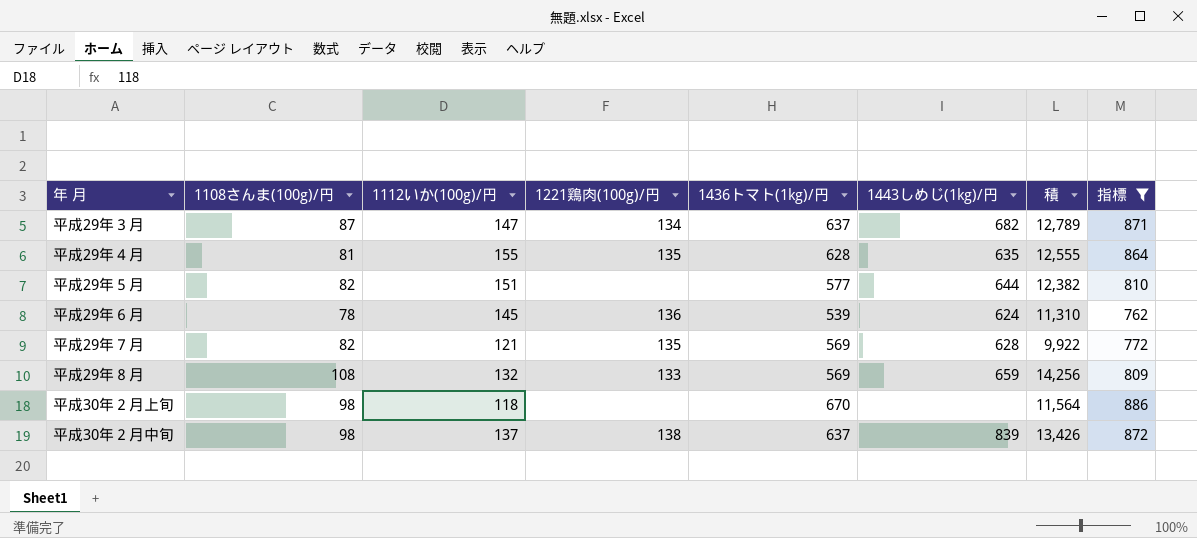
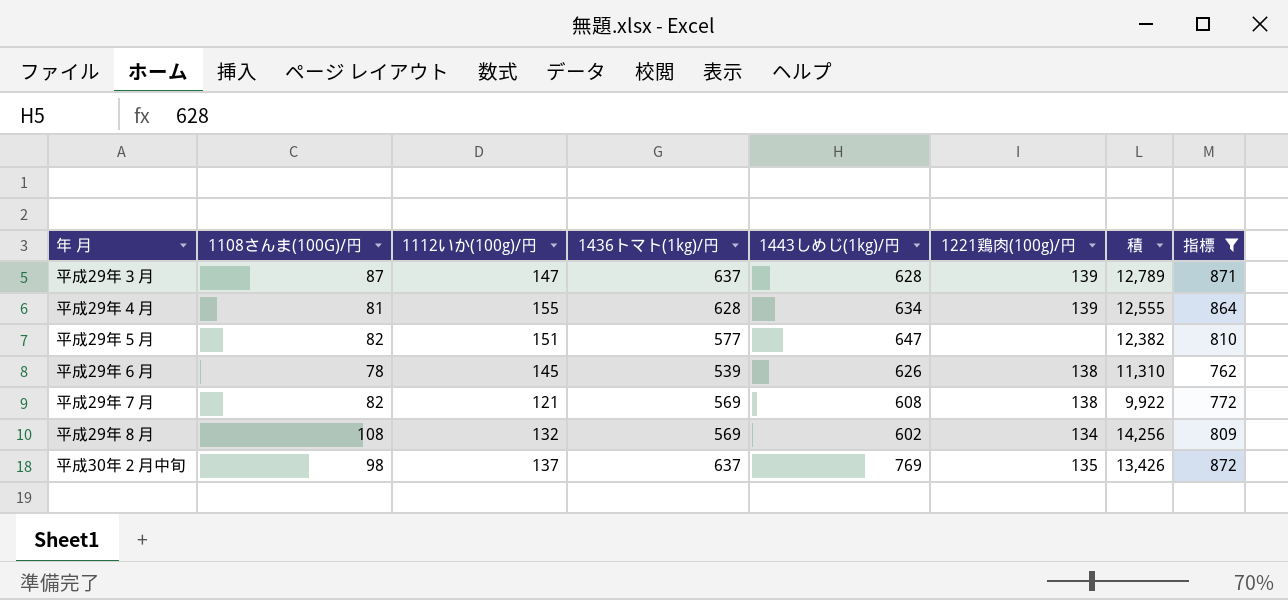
column name: 1108さんま(100g)/円 -> 1108さんま(100G)/円
column 1221鶏肉(100g)/円 | position: 4 -> 6
row 平成30年２月上旬: 98 | 118 | none | 670 | none | 11,564 | 886 -> none
平成29年３月 | 1443しめじ(1kg)/円: 682 -> 628
平成29年３月 | 1221鶏肉(100g)/円: 134 -> 139
平成29年４月 | 1443しめじ(1kg)/円: 635 -> 634
平成29年４月 | 1221鶏肉(100g)/円: 135 -> 139
平成29年５月 | 1443しめじ(1kg)/円: 644 -> 647
平成29年６月 | 1443しめじ(1kg)/円: 624 -> 626
平成29年６月 | 1221鶏肉(100g)/円: 136 -> 138
平成29年７月 | 1443しめじ(1kg)/円: 628 -> 608
平成29年７月 | 1221鶏肉(100g)/円: 135 -> 138
平成29年８月 | 1443しめじ(1kg)/円: 659 -> 602
平成29年８月 | 1221鶏肉(100g)/円: 133 -> 134
平成30年２月中旬 | 1443しめじ(1kg)/円: 839 -> 769
平成30年２月中旬 | 1221鶏肉(100g)/円: 138 -> 135

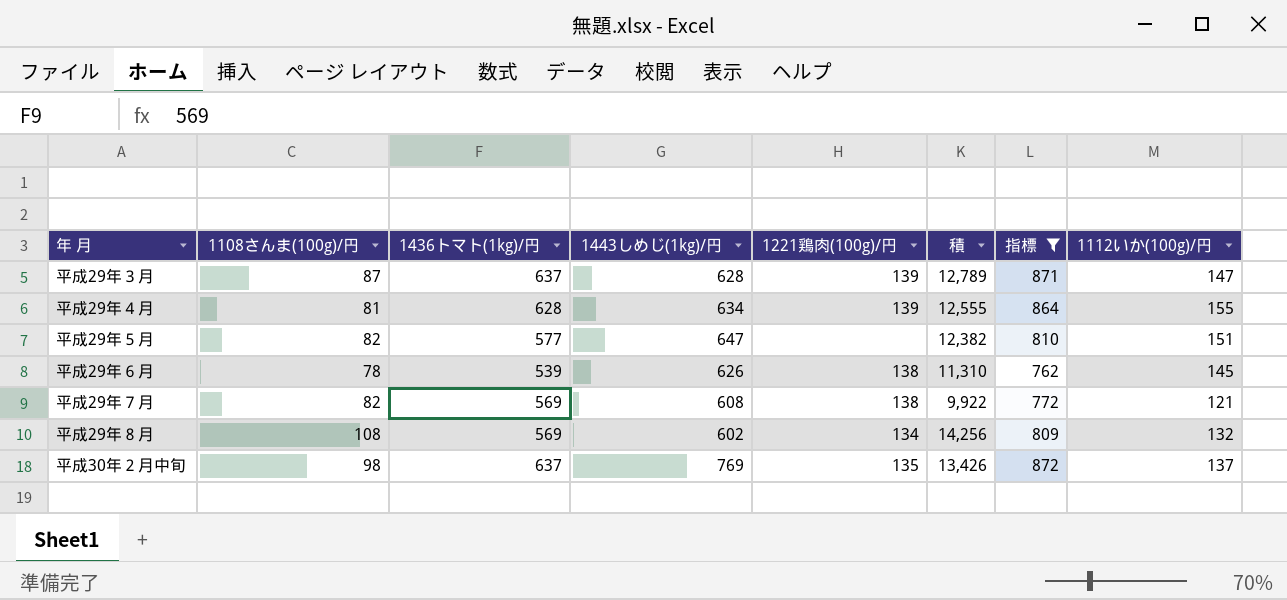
column name: 1108さんま(100G)/円 -> 1108さんま(100g)/円
column 1112いか(100g)/円 | position: 3 -> 8

